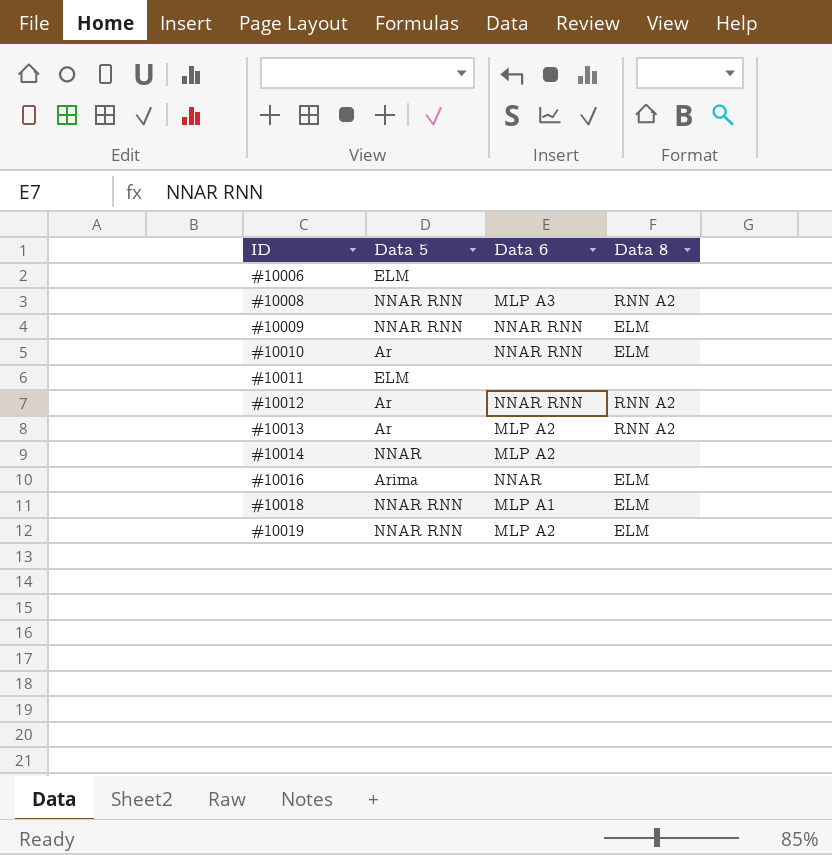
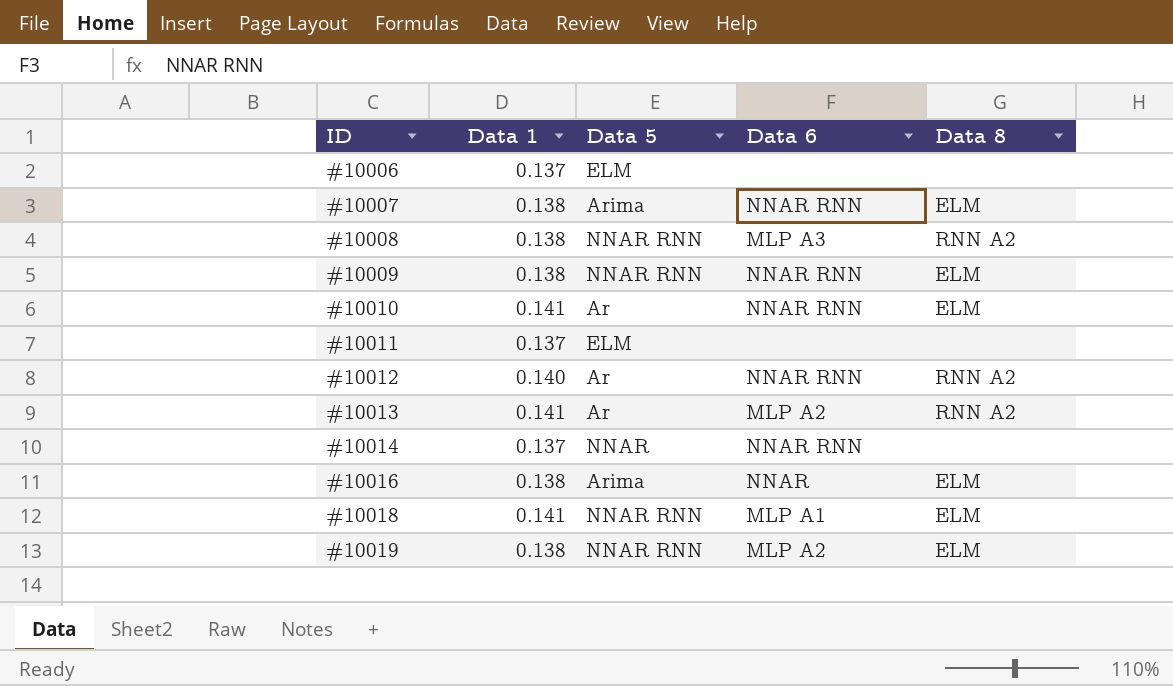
column Data 1 | position: none -> 2
row #10007: none -> 0.138 | Arima | NNAR RNN | ELM
#10014 | Data 6: MLP A2 -> NNAR RNN

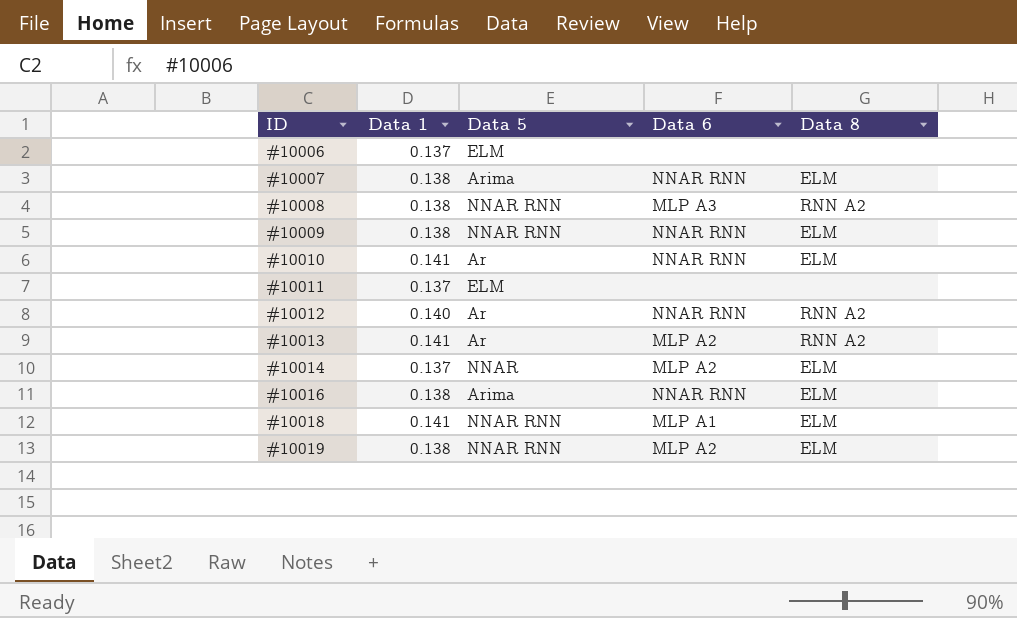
#10014 | Data 6: NNAR RNN -> MLP A2
#10014 | Data 8: none -> ELM
#10016 | Data 6: NNAR -> NNAR RNN

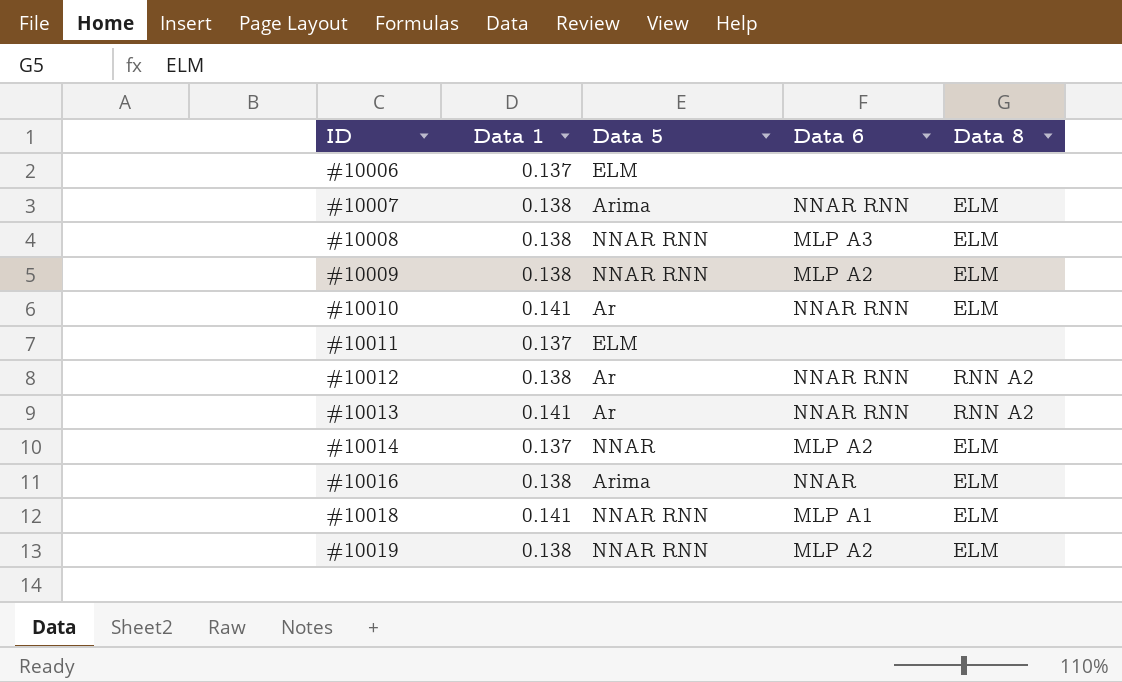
#10008 | Data 8: RNN A2 -> ELM
#10009 | Data 6: NNAR RNN -> MLP A2
#10012 | Data 1: 0.140 -> 0.138
#10013 | Data 6: MLP A2 -> NNAR RNN
#10016 | Data 6: NNAR RNN -> NNAR

